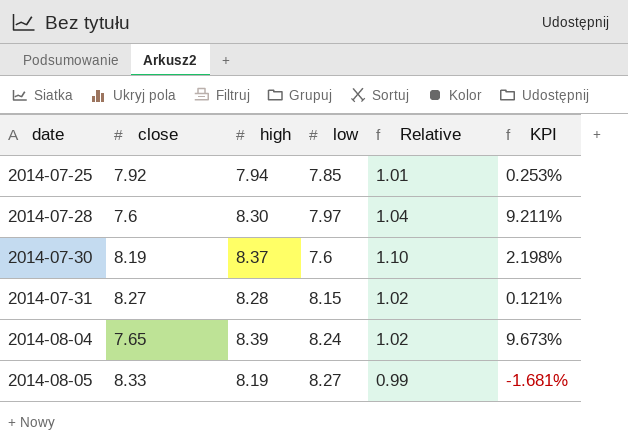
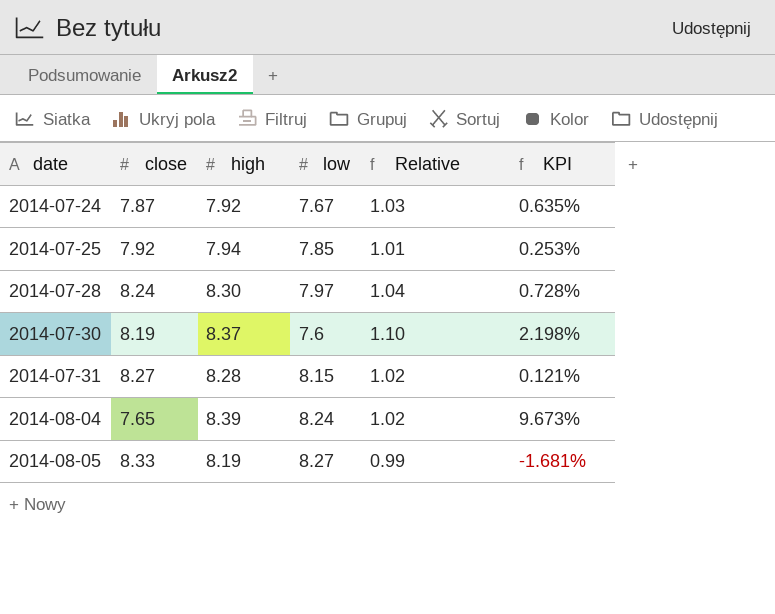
row 2014-07-24: none -> 7.87 | 7.92 | 7.67 | 1.03 | 0.635%
2014-07-28 | close: 7.6 -> 8.24
2014-07-28 | KPI: 9.211% -> 0.728%

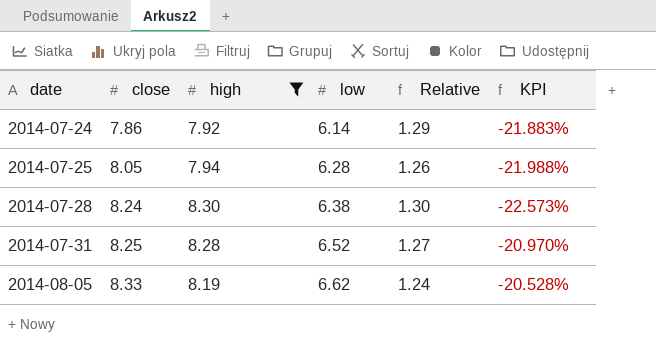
filter: none -> high <= 8.30
column KPI | formula: ([high] - [close]) / [close] -> ([low] - [close]) / [close]
2014-07-24 | close: 7.87 -> 7.86
2014-07-24 | low: 7.67 -> 6.14
2014-07-24 | Relative: 1.03 -> 1.29
2014-07-25 | close: 7.92 -> 8.05
2014-07-25 | low: 7.85 -> 6.28
2014-07-25 | Relative: 1.01 -> 1.26
2014-07-28 | low: 7.97 -> 6.38
2014-07-28 | Relative: 1.04 -> 1.30
2014-07-31 | close: 8.27 -> 8.25
2014-07-31 | low: 8.15 -> 6.52
2014-07-31 | Relative: 1.02 -> 1.27
2014-08-05 | low: 8.27 -> 6.62
2014-08-05 | Relative: 0.99 -> 1.24

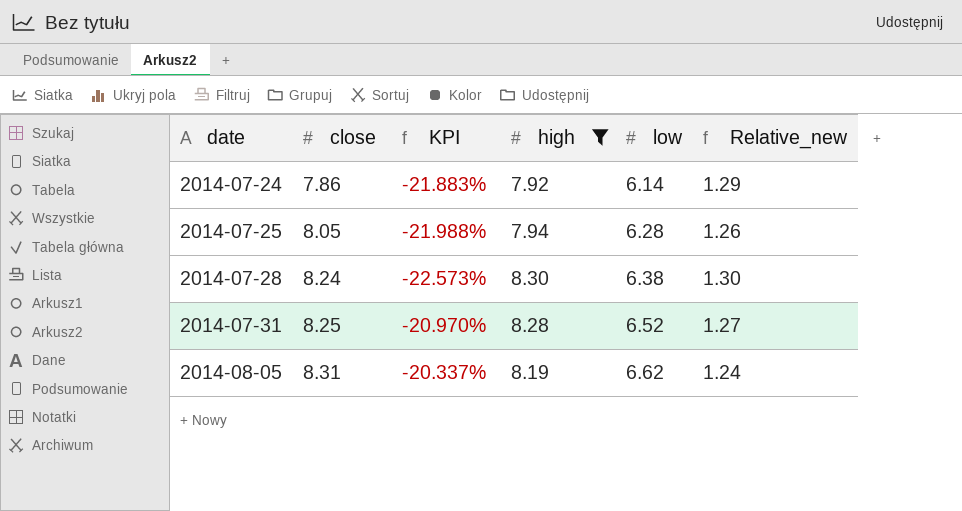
column KPI | position: 6 -> 3
column name: Relative -> Relative_new
2014-08-05 | close: 8.33 -> 8.31
2014-08-05 | KPI: -20.528% -> -20.337%

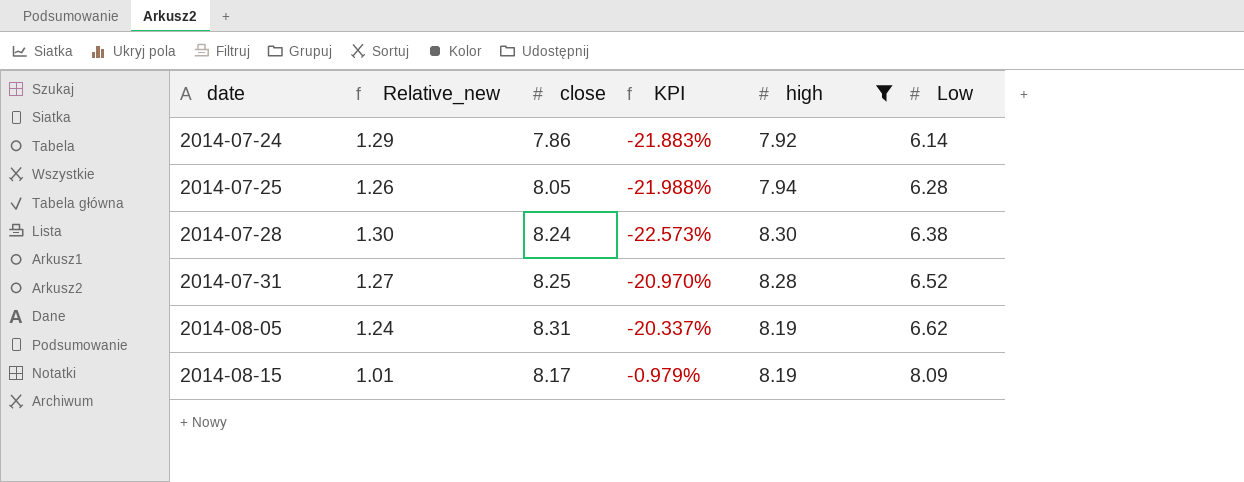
column Relative_new | position: 6 -> 2
column name: low -> Low
row 2014-08-15: none -> 1.01 | 8.17 | -0.979% | 8.19 | 8.09

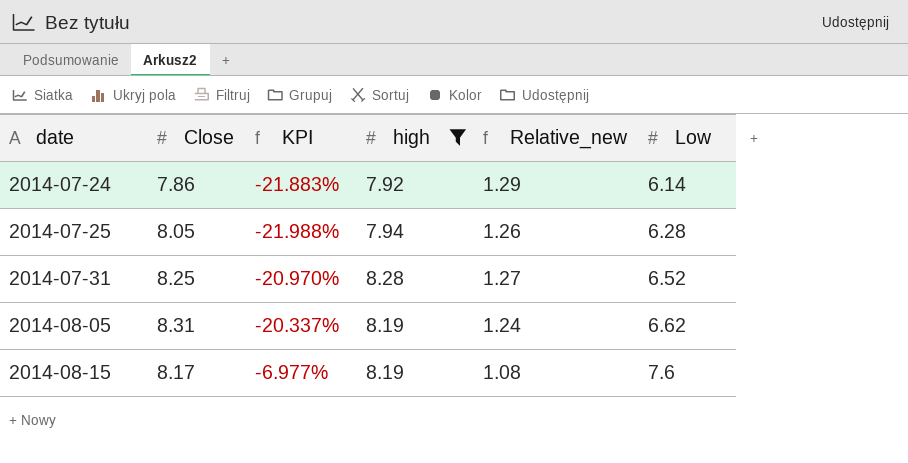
column name: close -> Close
column Relative_new | position: 2 -> 5
row 2014-07-28: 1.30 | 8.24 | -22.573% | 8.30 | 6.38 -> none
2014-08-15 | KPI: -0.979% -> -6.977%
2014-08-15 | Relative_new: 1.01 -> 1.08
2014-08-15 | Low: 8.09 -> 7.6

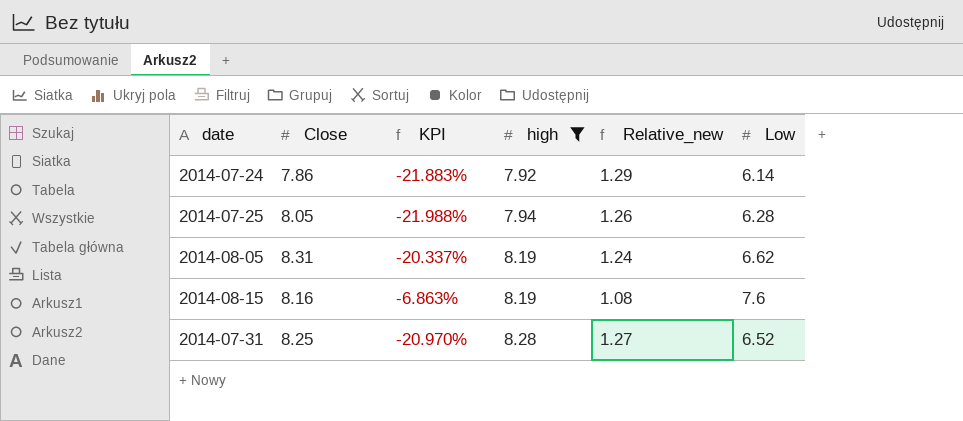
row order: date ascending -> high ascending
2014-08-15 | Close: 8.17 -> 8.16
2014-08-15 | KPI: -6.977% -> -6.863%

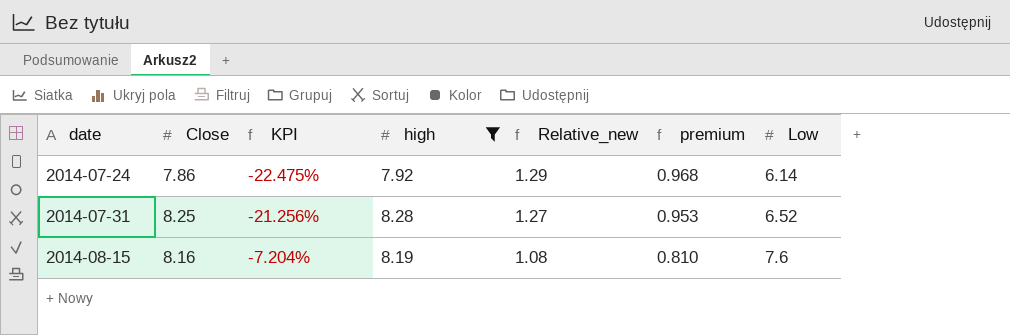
row order: high ascending -> date ascending
column KPI | formula: ([Low] - [Close]) / [Close] -> ([Low] - [high]) / [high]
column premium | formula: none -> [Relative_new] * 0.75
row 2014-07-25: 8.05 | -21.988% | 7.94 | 1.26 | 6.28 -> none
row 2014-08-05: 8.31 | -20.337% | 8.19 | 1.24 | 6.62 -> none

